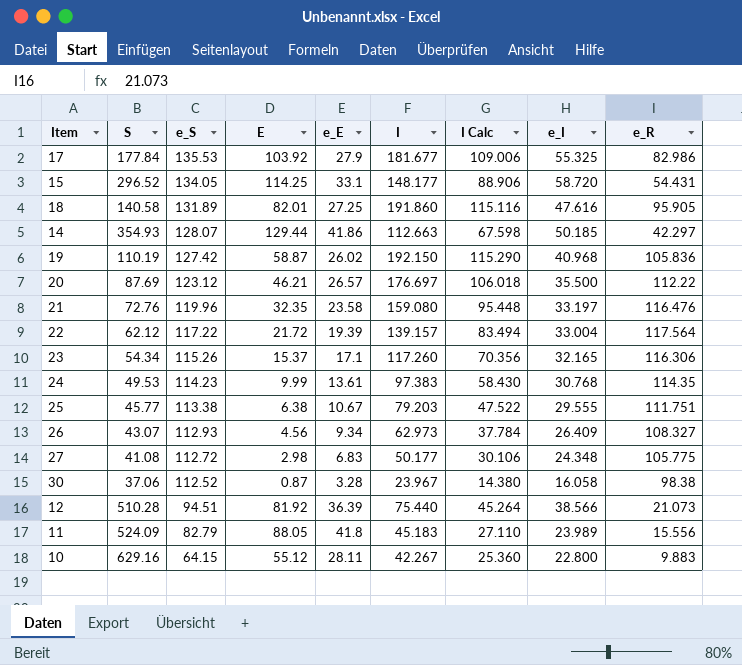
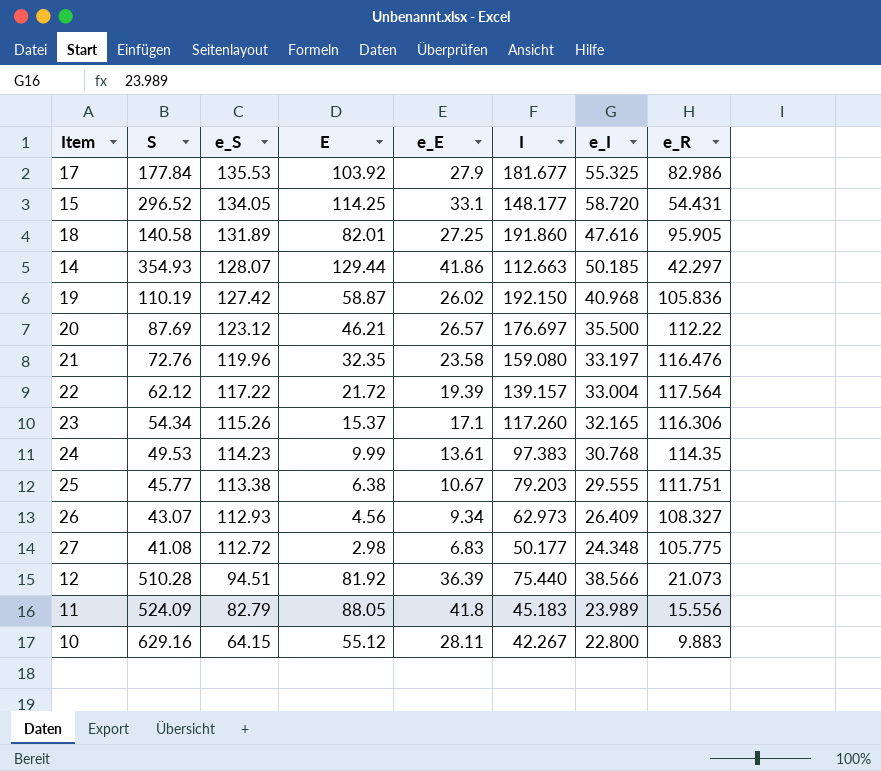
column I Calc | formula: [I] * 0.6 -> none
row 30: 37.06 | 112.52 | 0.87 | 3.28 | 23.967 | 14.380 | 16.058 | 98.38 -> none

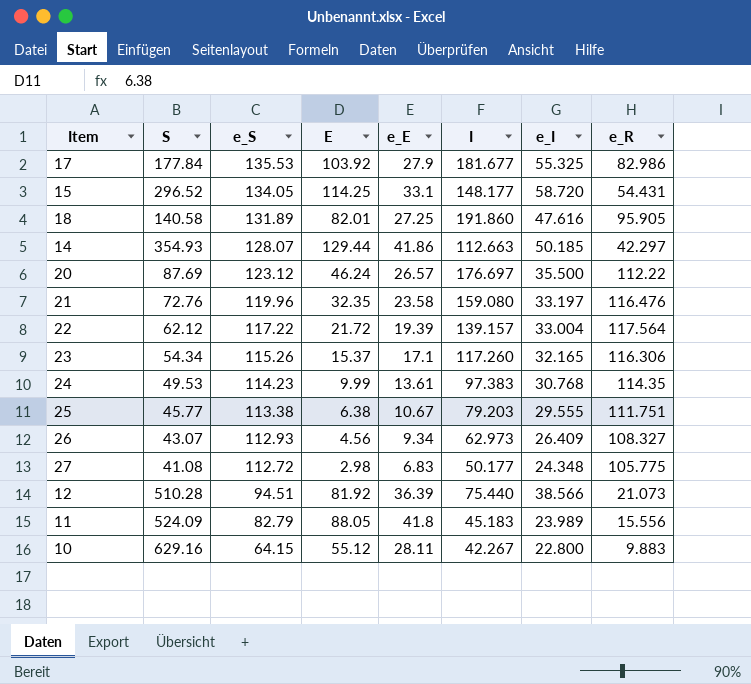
row 19: 110.19 | 127.42 | 58.87 | 26.02 | 192.150 | 40.968 | 105.836 -> none
20 | E: 46.21 -> 46.24

